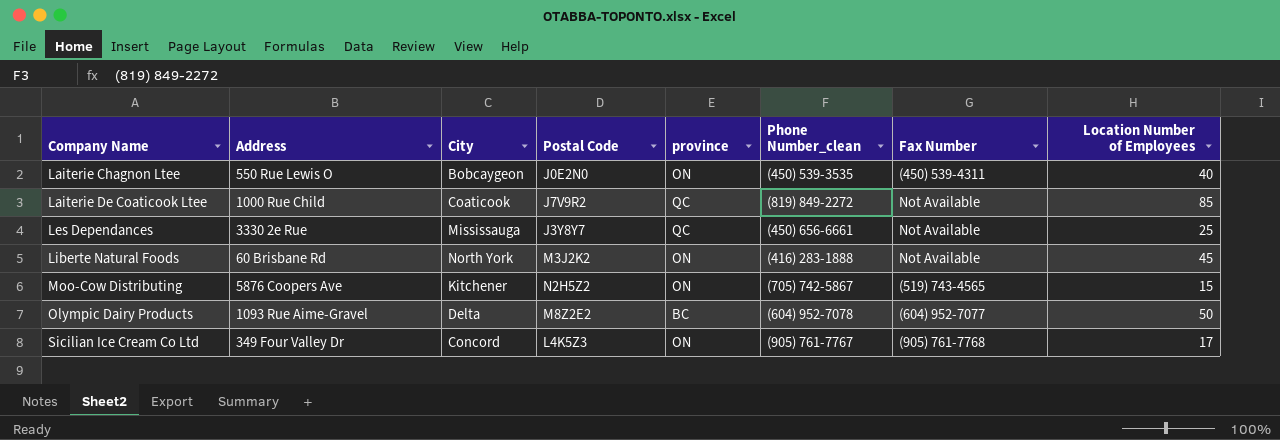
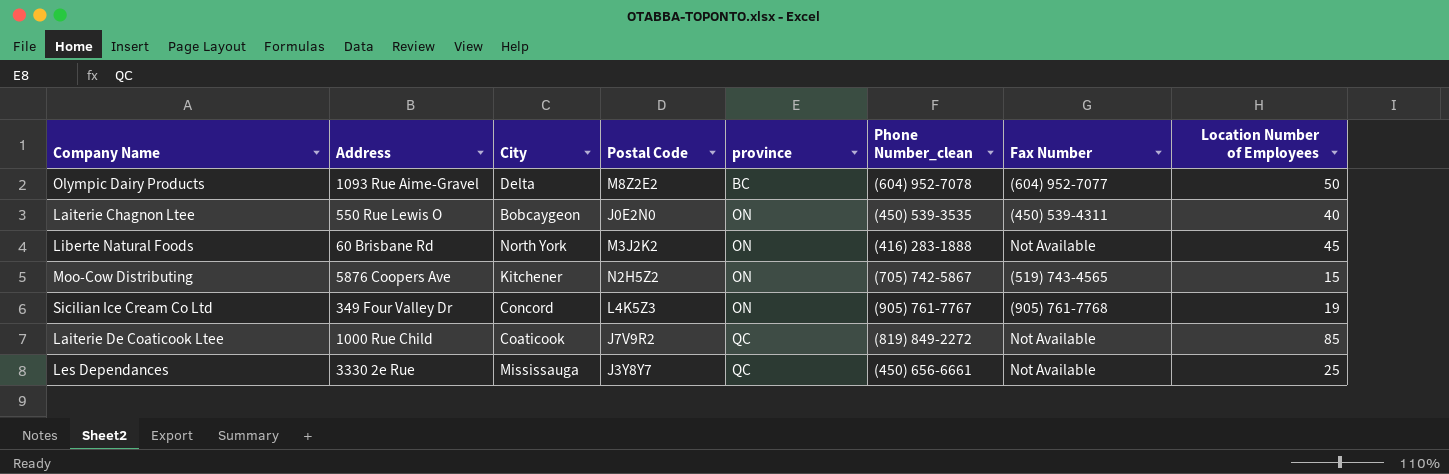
row order: Company Name ascending -> province ascending
Sicilian Ice Cream Co Ltd | Location Number of Employees: 17 -> 19

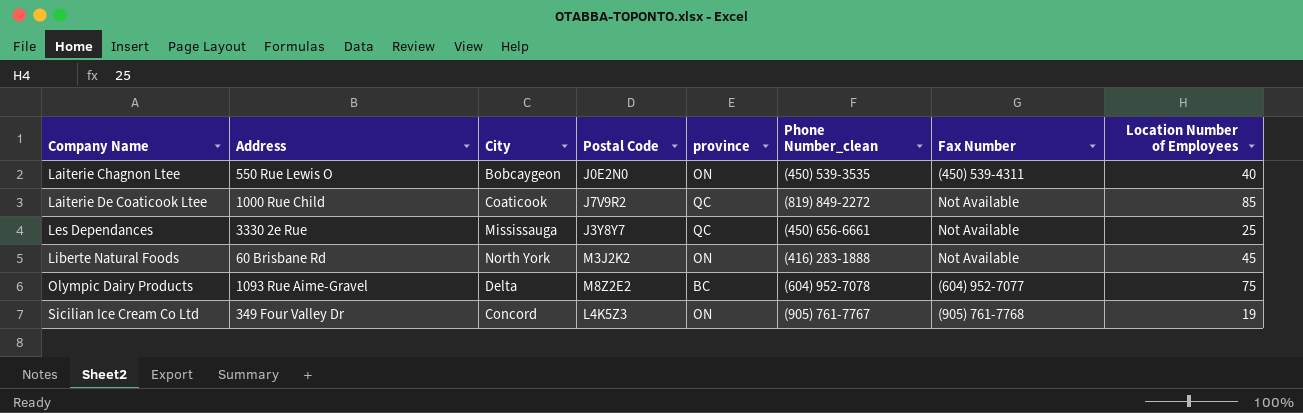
row order: province ascending -> Company Name ascending
row Moo-Cow Distributing: 5876 Coopers Ave | Kitchener | N2H5Z2 | ON | (705) 742-5867 | (519) 743-4565 | 15 -> none
Olympic Dairy Products | Location Number of Employees: 50 -> 75

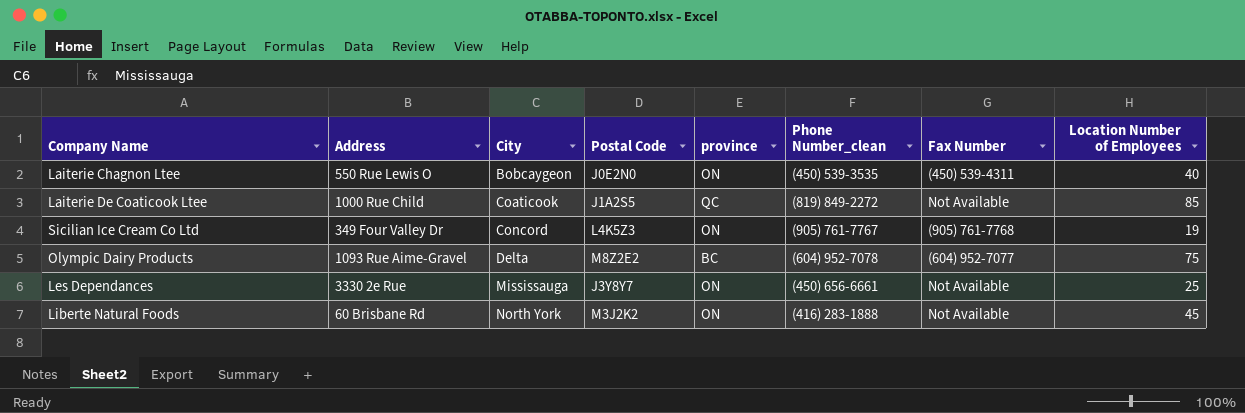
row order: Company Name ascending -> City ascending
Laiterie De Coaticook Ltee | Postal Code: J7V9R2 -> J1A2S5
Les Dependances | province: QC -> ON

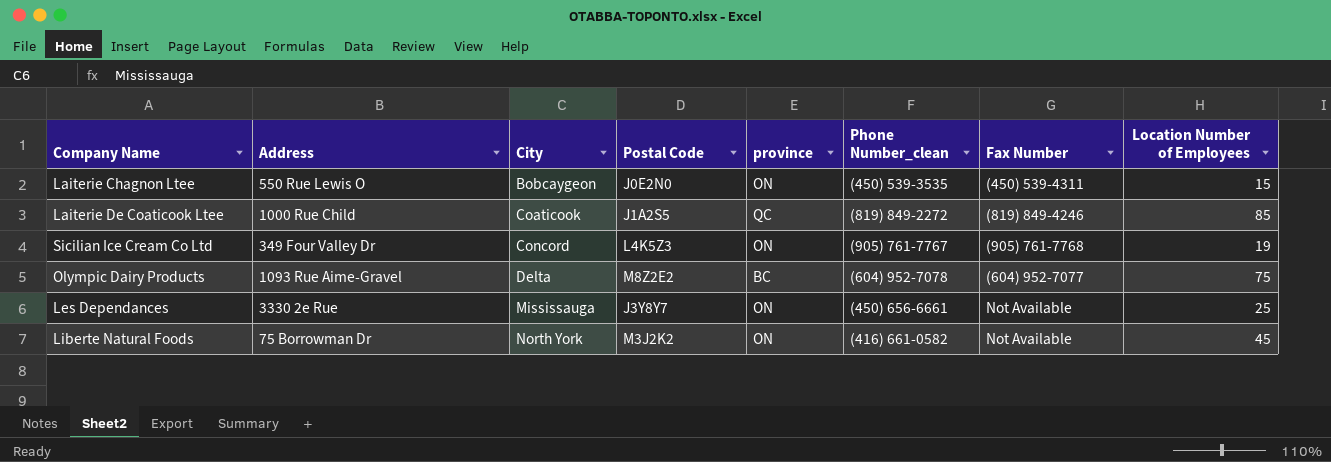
Laiterie Chagnon Ltee | Location Number of Employees: 40 -> 15
Laiterie De Coaticook Ltee | Fax Number: Not Available -> (819) 849-4246
Liberte Natural Foods | Address: 60 Brisbane Rd -> 75 Borrowman Dr
Liberte Natural Foods | Phone Number_clean: (416) 283-1888 -> (416) 661-0582

